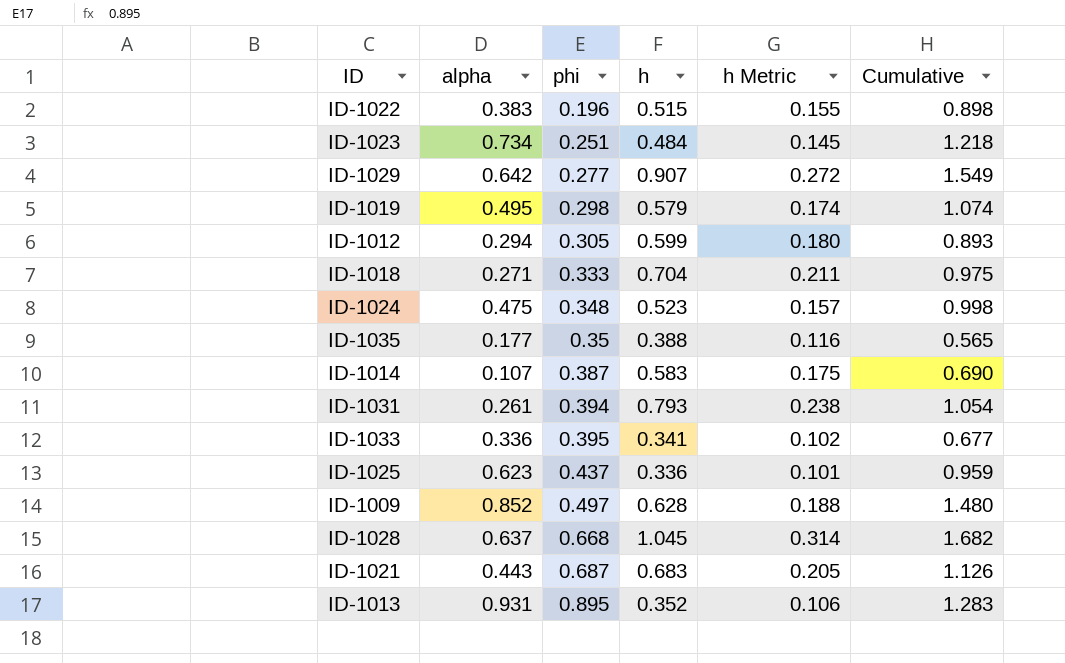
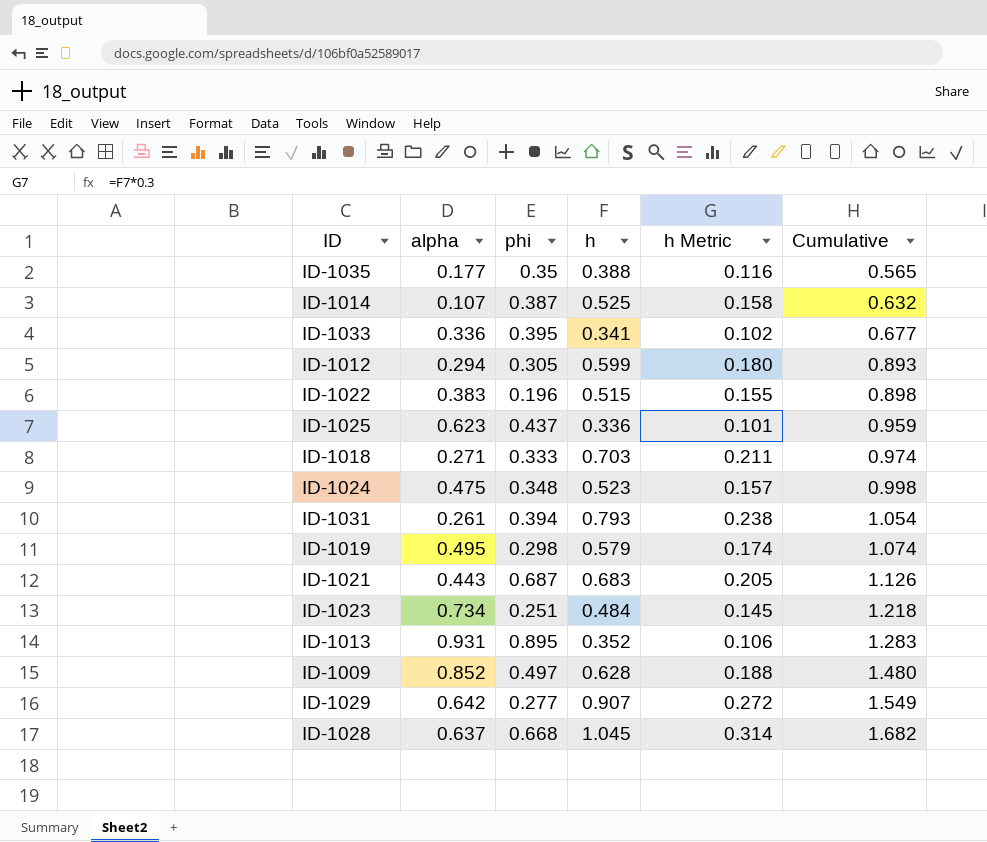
row order: phi ascending -> Cumulative ascending
ID-1014 | h: 0.583 -> 0.525
ID-1014 | h Metric: 0.175 -> 0.158
ID-1014 | Cumulative: 0.690 -> 0.632
ID-1018 | h: 0.704 -> 0.703
ID-1018 | Cumulative: 0.975 -> 0.974

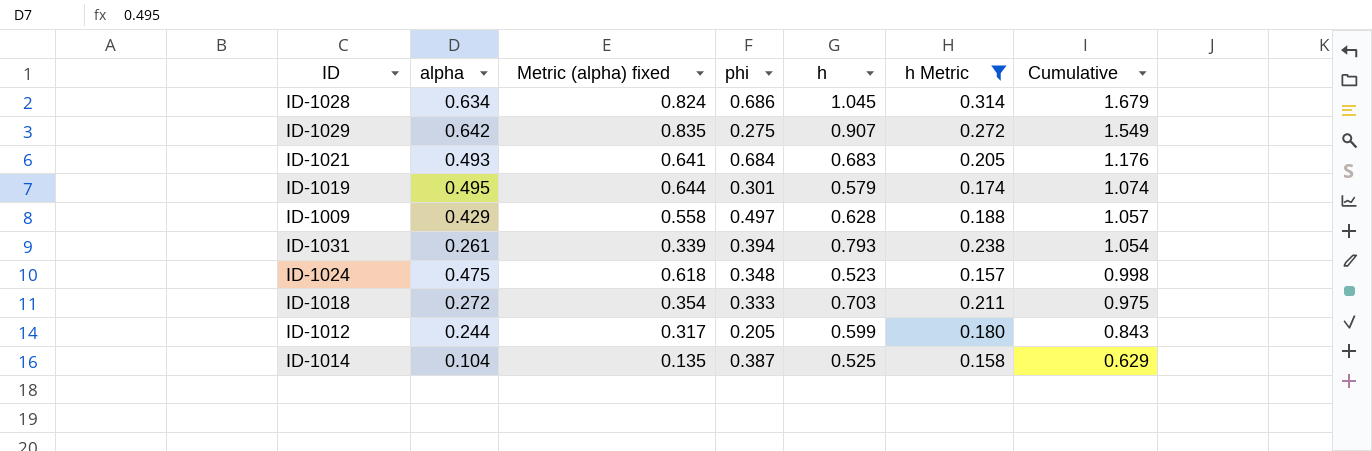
filter: none -> h Metric >= 0.157
row order: Cumulative ascending -> Cumulative descending
column Metric (alpha) fixed | formula: none -> [alpha] * 1.3
ID-1028 | alpha: 0.637 -> 0.634
ID-1028 | phi: 0.668 -> 0.686
ID-1028 | Cumulative: 1.682 -> 1.679
ID-1029 | phi: 0.277 -> 0.275
ID-1021 | alpha: 0.443 -> 0.493
ID-1021 | phi: 0.687 -> 0.684
ID-1021 | Cumulative: 1.126 -> 1.176
ID-1019 | phi: 0.298 -> 0.301
ID-1009 | alpha: 0.852 -> 0.429
ID-1009 | Cumulative: 1.480 -> 1.057
ID-1018 | alpha: 0.271 -> 0.272
ID-1018 | Cumulative: 0.974 -> 0.975
ID-1012 | alpha: 0.294 -> 0.244
ID-1012 | phi: 0.305 -> 0.205
ID-1012 | Cumulative: 0.893 -> 0.843
ID-1014 | alpha: 0.107 -> 0.104
ID-1014 | Cumulative: 0.632 -> 0.629

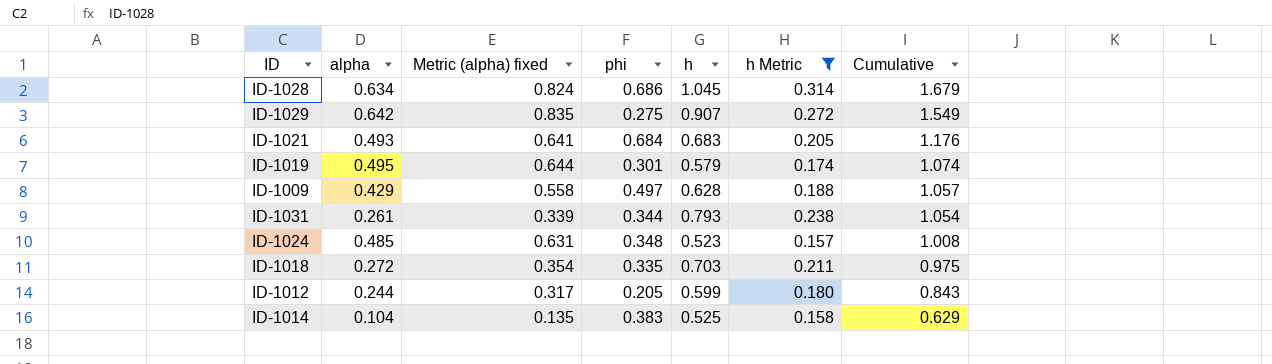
ID-1031 | phi: 0.394 -> 0.344
ID-1024 | alpha: 0.475 -> 0.485
ID-1024 | Metric (alpha) fixed: 0.618 -> 0.631
ID-1024 | Cumulative: 0.998 -> 1.008
ID-1018 | phi: 0.333 -> 0.335
ID-1014 | phi: 0.387 -> 0.383

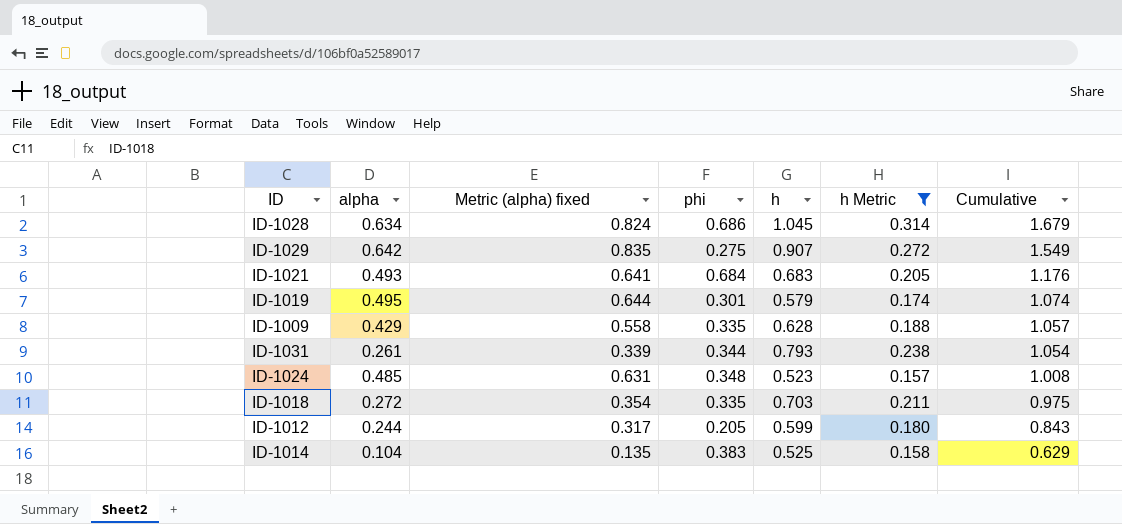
ID-1009 | phi: 0.497 -> 0.335

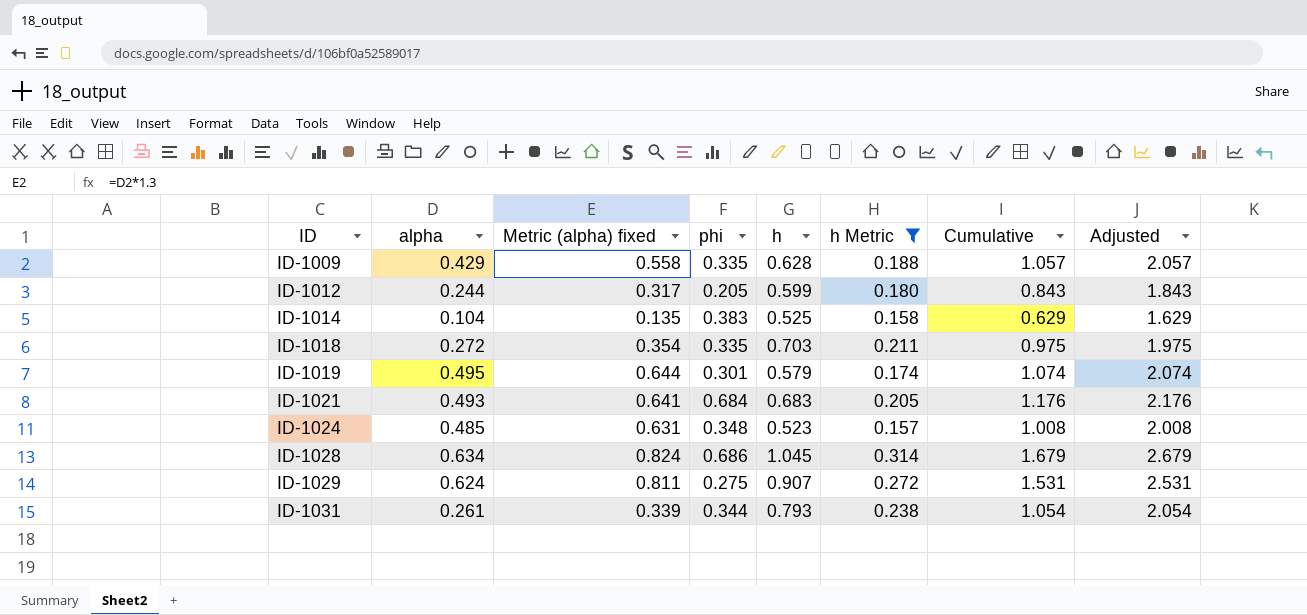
row order: Cumulative descending -> ID ascending
column Adjusted | formula: none -> [Cumulative] + 1
ID-1029 | alpha: 0.642 -> 0.624
ID-1029 | Metric (alpha) fixed: 0.835 -> 0.811
ID-1029 | Cumulative: 1.549 -> 1.531

